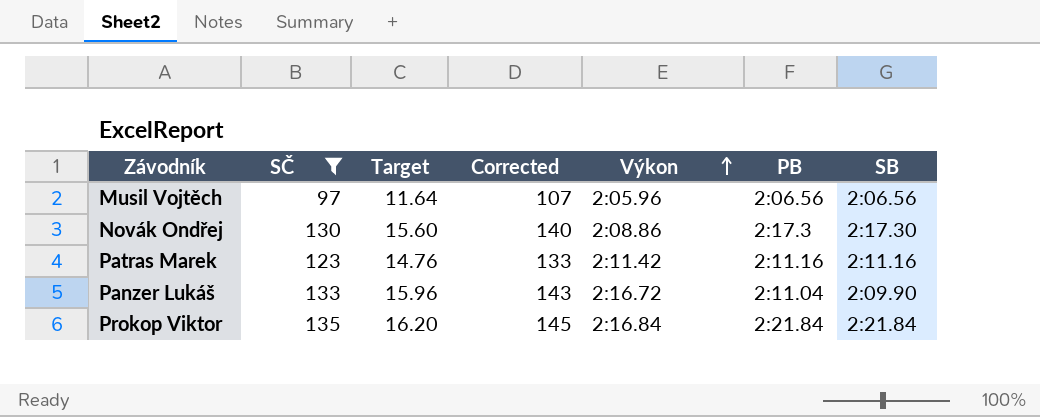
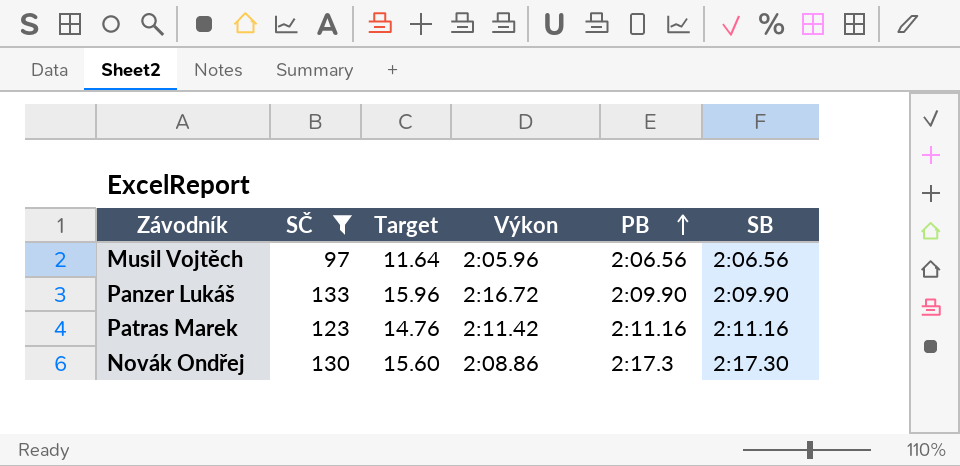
row order: Výkon ascending -> PB ascending
column Corrected | formula: [SČ] + 10 -> none
row Prokop Viktor: 135 | 16.20 | 145 | 2:16.84 | 2:21.84 | 2:21.84 -> none
Panzer Lukáš | PB: 2:11.04 -> 2:09.90

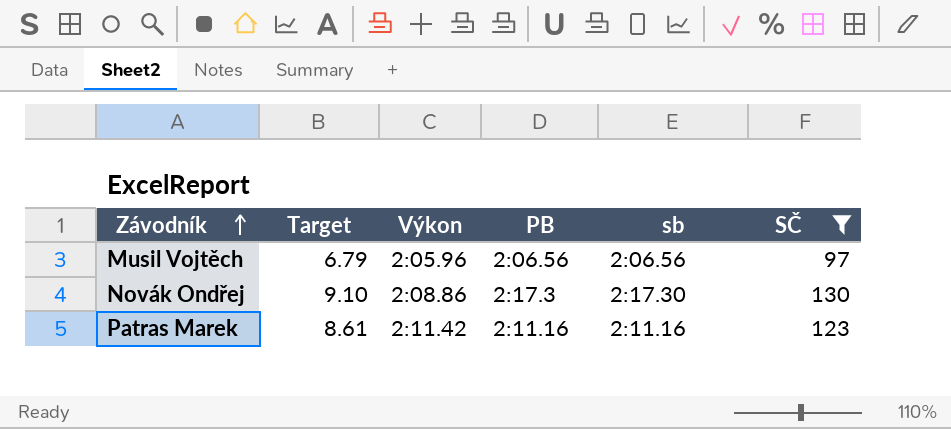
row order: PB ascending -> Závodník ascending
column Target | formula: [SČ] * 0.12 -> [SČ] * 0.07
column name: SB -> sb
column SČ | position: 2 -> 6
row Panzer Lukáš: 133 | 15.96 | 2:16.72 | 2:09.90 | 2:09.90 -> none

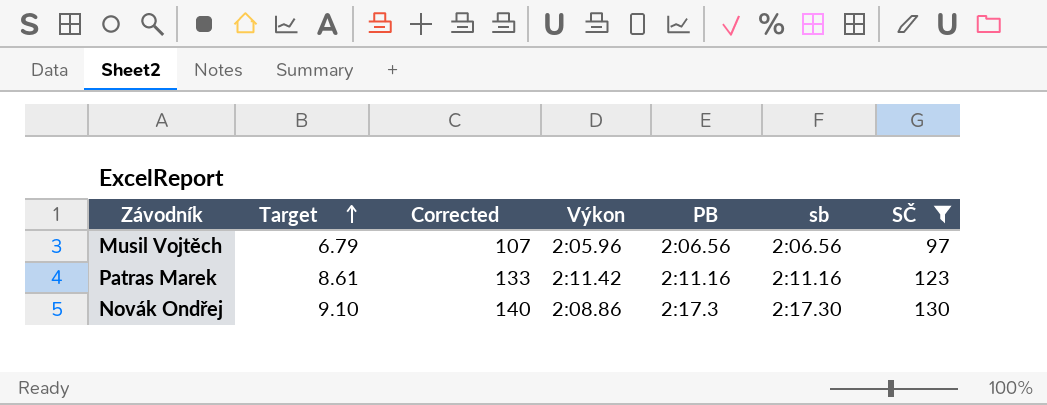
row order: Závodník ascending -> Target ascending
column Corrected | formula: none -> [SČ] + 10

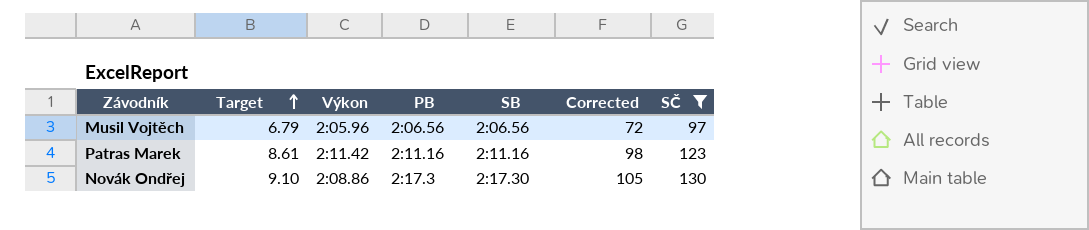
column name: sb -> SB
column Corrected | formula: [SČ] + 10 -> [SČ] - 25
column Corrected | position: 3 -> 6

